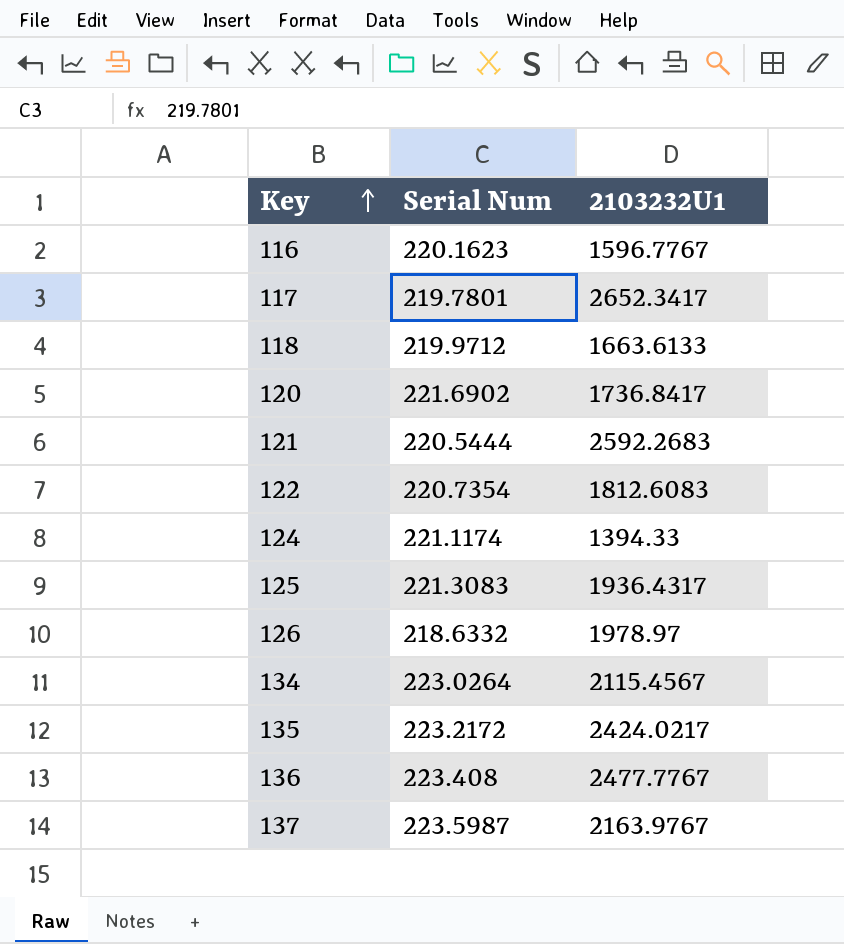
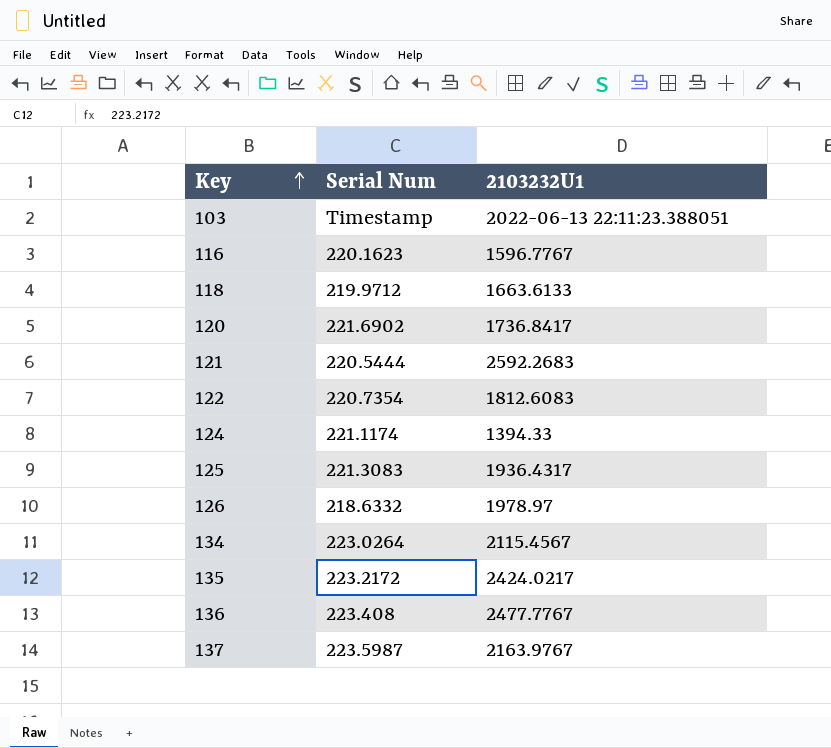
row 117: 219.7801 | 2652.3417 -> none
row 103: none -> Timestamp | 2022-06-13 22:11:23.388051

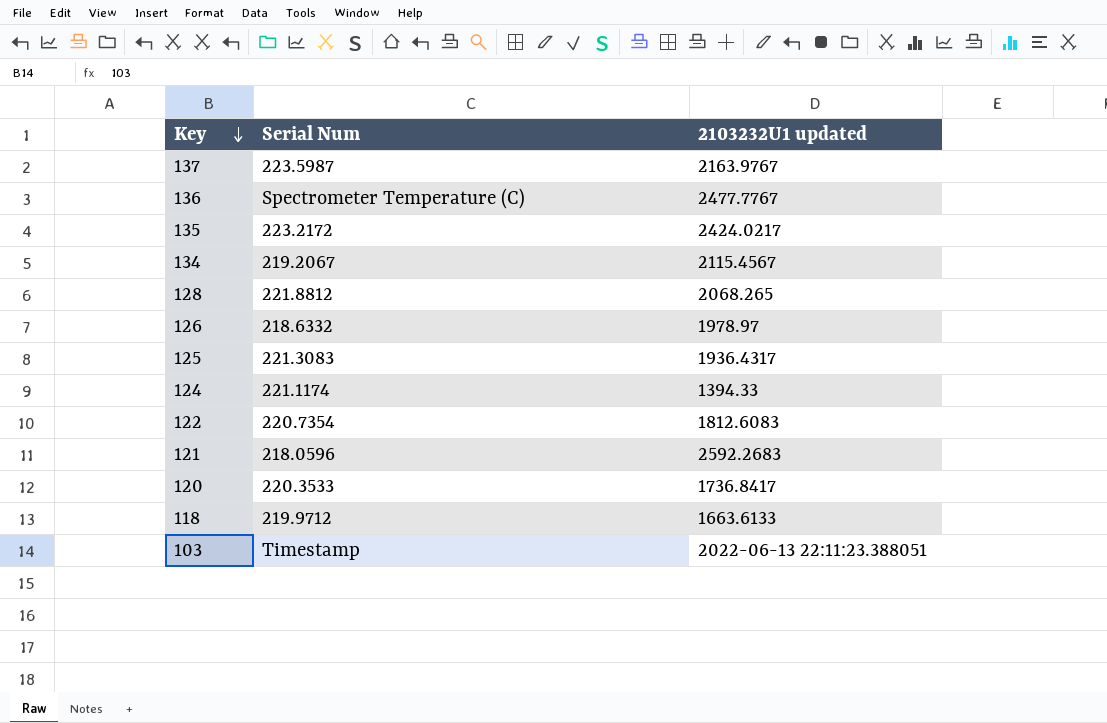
row order: Key ascending -> Key descending
column name: 2103232U1 -> 2103232U1 updated
row 116: 220.1623 | 1596.7767 -> none
136 | Serial Num: 223.408 -> Spectrometer Temperature (C)
134 | Serial Num: 223.0264 -> 219.2067
row 128: none -> 221.8812 | 2068.265
121 | Serial Num: 220.5444 -> 218.0596
120 | Serial Num: 221.6902 -> 220.3533

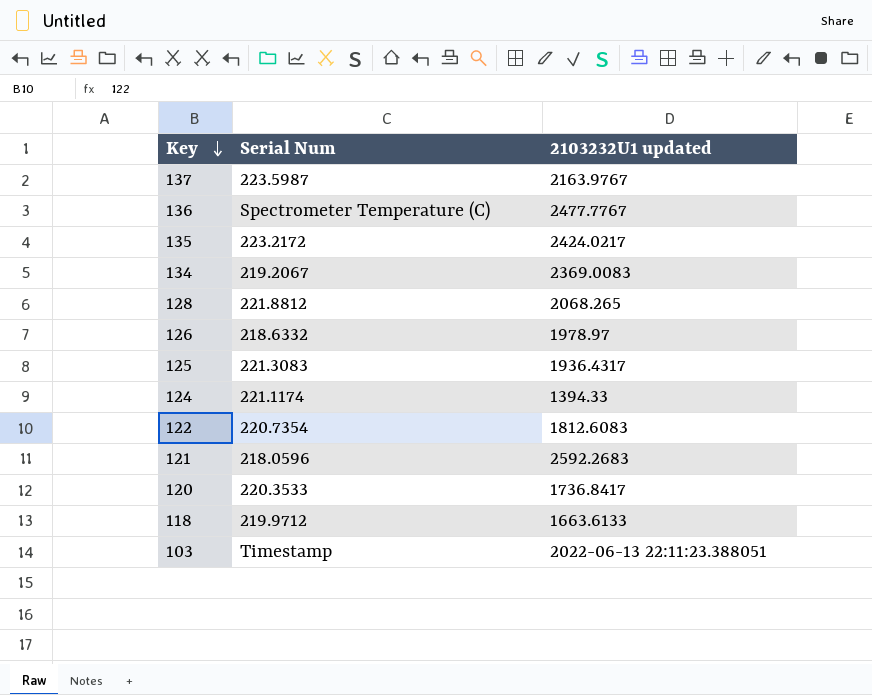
134 | 2103232U1 updated: 2115.4567 -> 2369.0083

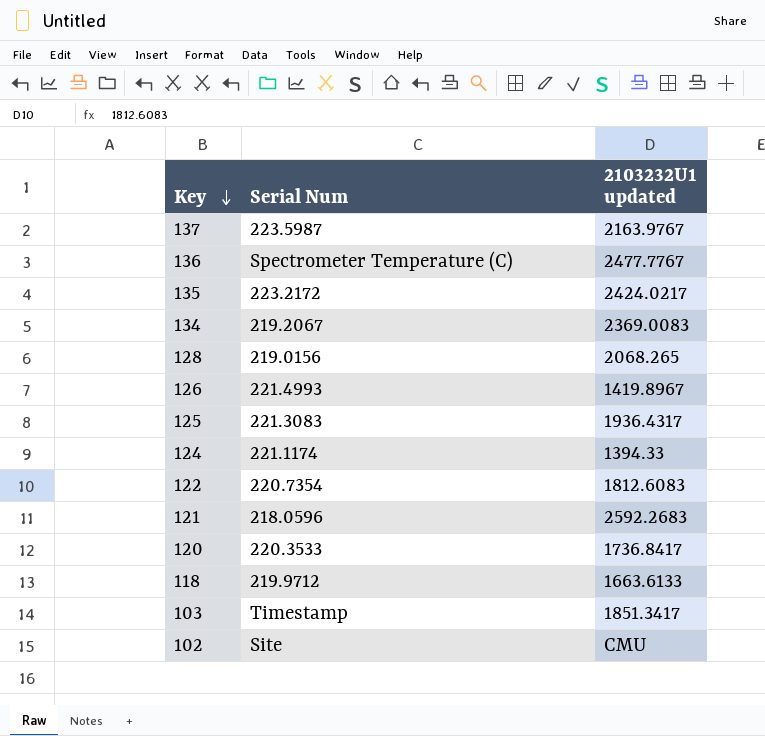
128 | Serial Num: 221.8812 -> 219.0156
126 | Serial Num: 218.6332 -> 221.4993
126 | 2103232U1 updated: 1978.97 -> 1419.8967
103 | 2103232U1 updated: 2022-06-13 22:11:23.388051 -> 1851.3417
row 102: none -> Site | CMU

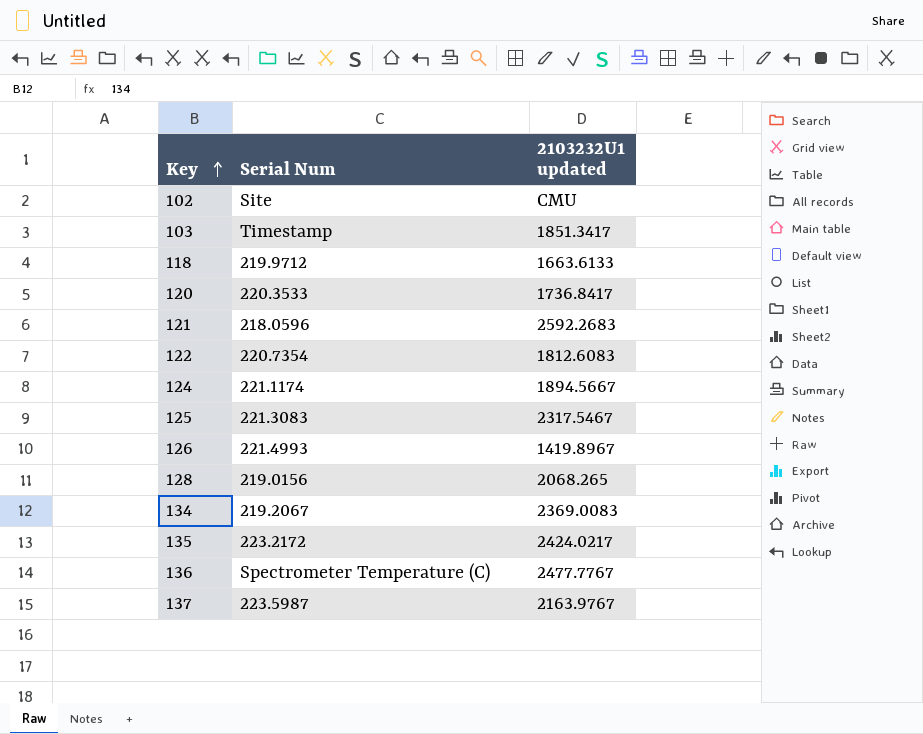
row order: Key descending -> Key ascending
124 | 2103232U1 updated: 1394.33 -> 1894.5667
125 | 2103232U1 updated: 1936.4317 -> 2317.5467

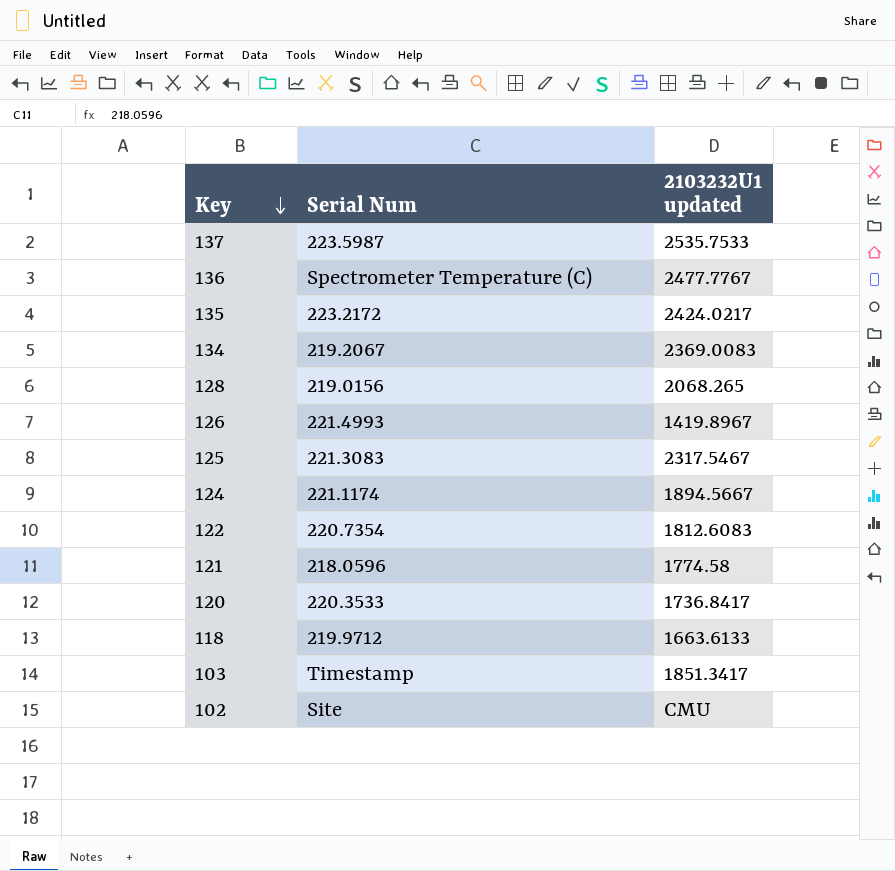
row order: Key ascending -> Key descending
137 | 2103232U1 updated: 2163.9767 -> 2535.7533
121 | 2103232U1 updated: 2592.2683 -> 1774.58

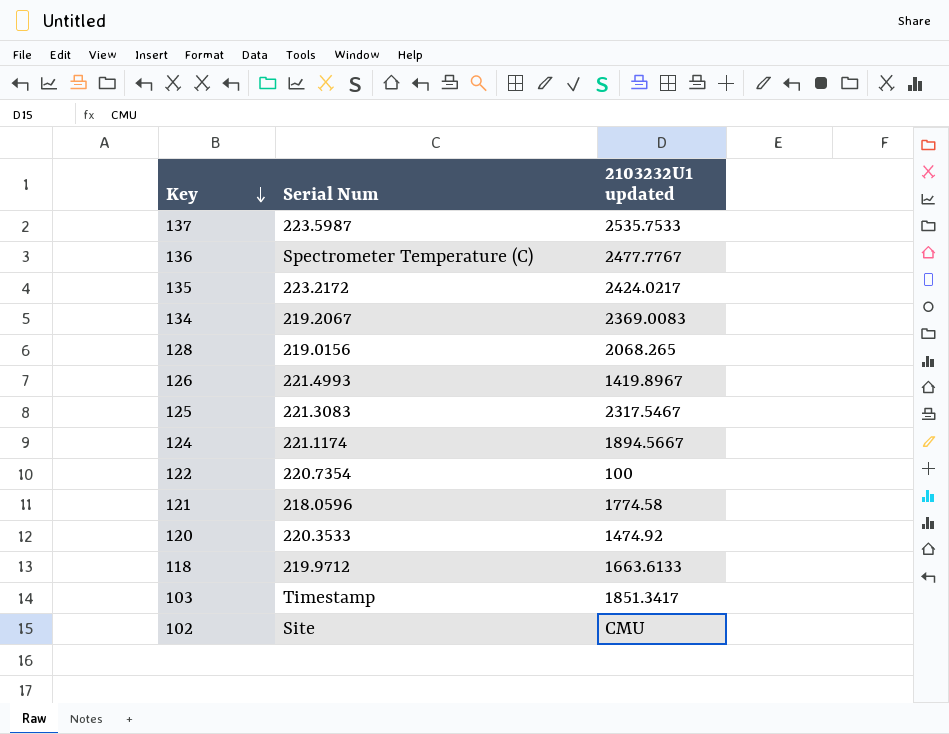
122 | 2103232U1 updated: 1812.6083 -> 100
120 | 2103232U1 updated: 1736.8417 -> 1474.92

